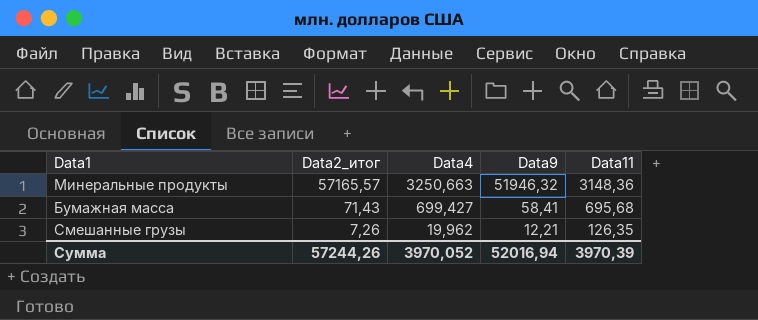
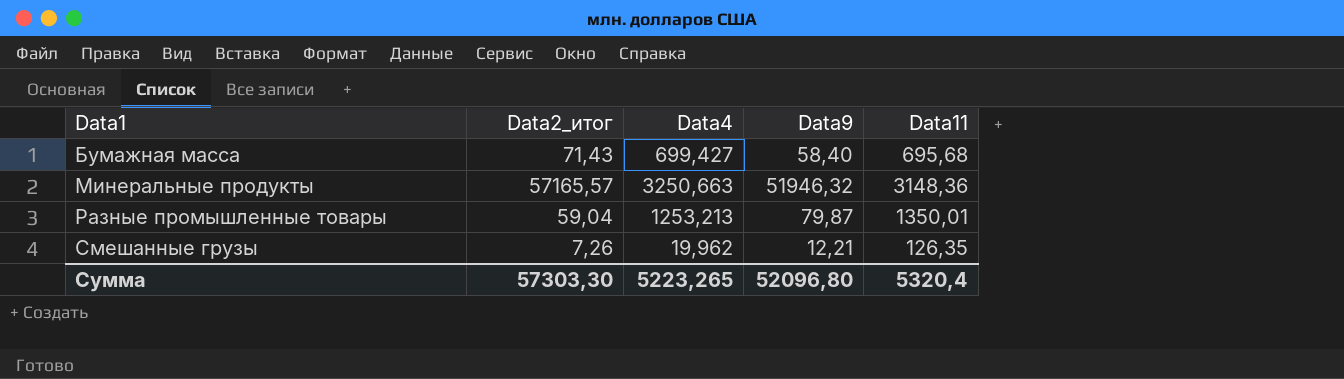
row order: Data2_итог descending -> Data1 ascending
Бумажная масса | Data9: 58,41 -> 58,40
row Разные промышленные товары: none -> 59,04 | 1253,213 | 79,87 | 1350,01
Сумма | Data2_итог: 57244,26 -> 57303,30
Сумма | Data4: 3970,052 -> 5223,265
Сумма | Data9: 52016,94 -> 52096,80
Сумма | Data11: 3970,39 -> 5320,4

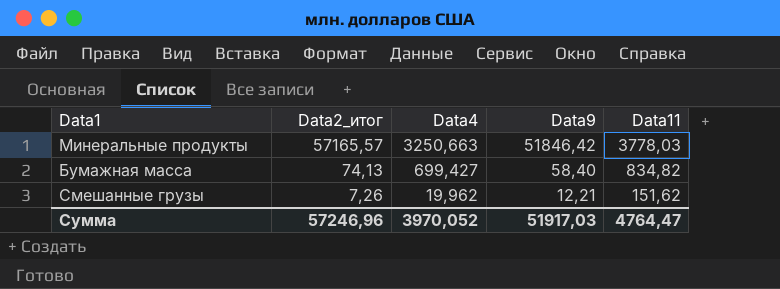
row order: Data1 ascending -> Data2_итог descending
row Разные промышленные товары: 59,04 | 1253,213 | 79,87 | 1350,01 -> none
Минеральные продукты | Data9: 51946,32 -> 51846,42
Минеральные продукты | Data11: 3148,36 -> 3778,03
Бумажная масса | Data2_итог: 71,43 -> 74,13
Бумажная масса | Data11: 695,68 -> 834,82
Смешанные грузы | Data11: 126,35 -> 151,62
Сумма | Data2_итог: 57303,30 -> 57246,96
Сумма | Data4: 5223,265 -> 3970,052
Сумма | Data9: 52096,80 -> 51917,03
Сумма | Data11: 5320,4 -> 4764,47

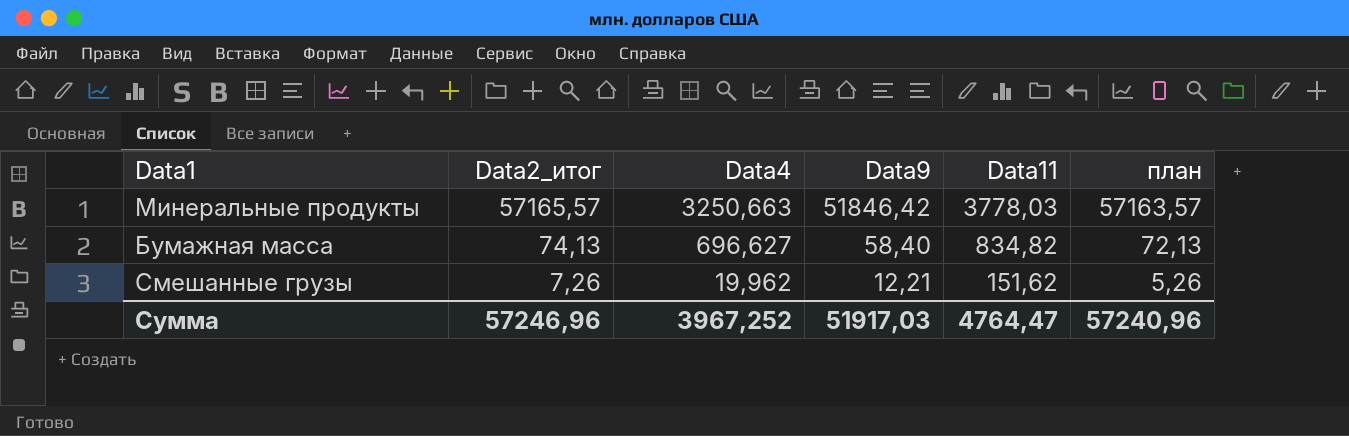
column план | formula: none -> [Data2_итог] - 2
Бумажная масса | Data4: 699,427 -> 696,627
Сумма | Data4: 3970,052 -> 3967,252

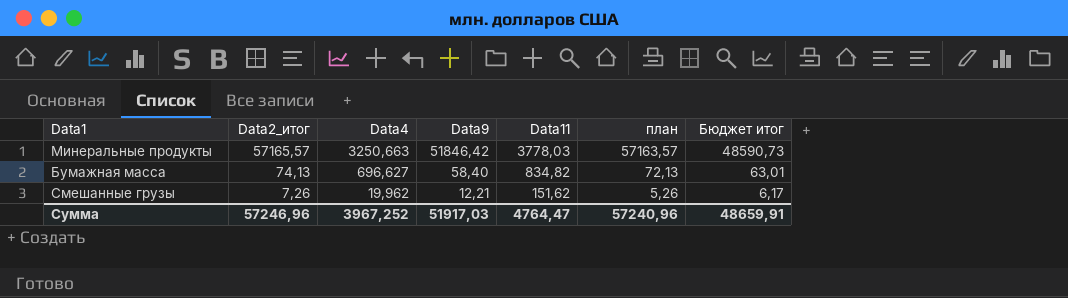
column Бюджет итог | formula: none -> [Data2_итог] * 0,85

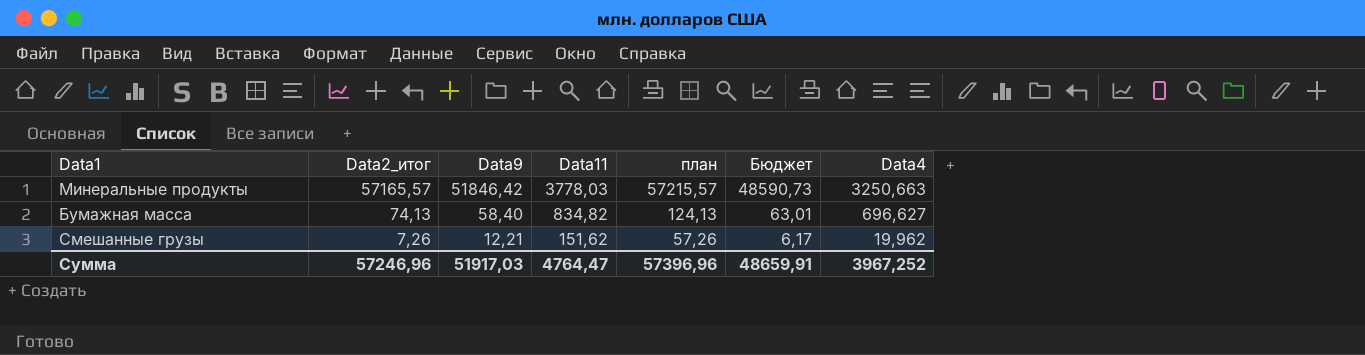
column план | formula: [Data2_итог] - 2 -> [Data2_итог] + 50
column name: Бюджет итог -> Бюджет
column Data4 | position: 3 -> 7
Сумма | план: 57240,96 -> 57396,96

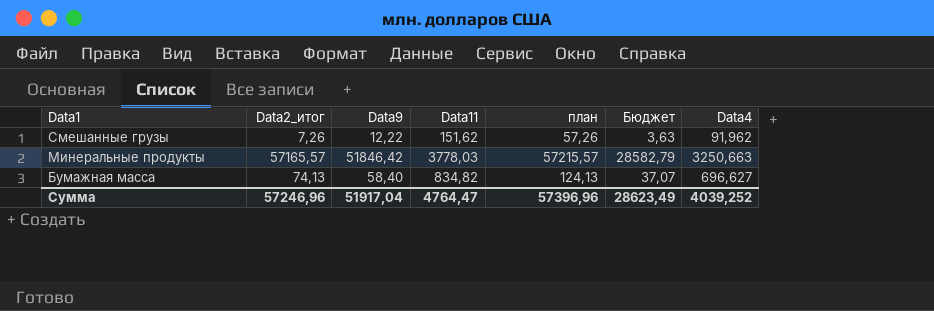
row order: Data2_итог descending -> Data1 descending
column Бюджет | formula: [Data2_итог] * 0,85 -> [Data2_итог] * 0,5
Смешанные грузы | Data9: 12,21 -> 12,22
Смешанные грузы | Data4: 19,962 -> 91,962
Сумма | Data9: 51917,03 -> 51917,04
Сумма | Бюджет: 48659,91 -> 28623,49
Сумма | Data4: 3967,252 -> 4039,252

